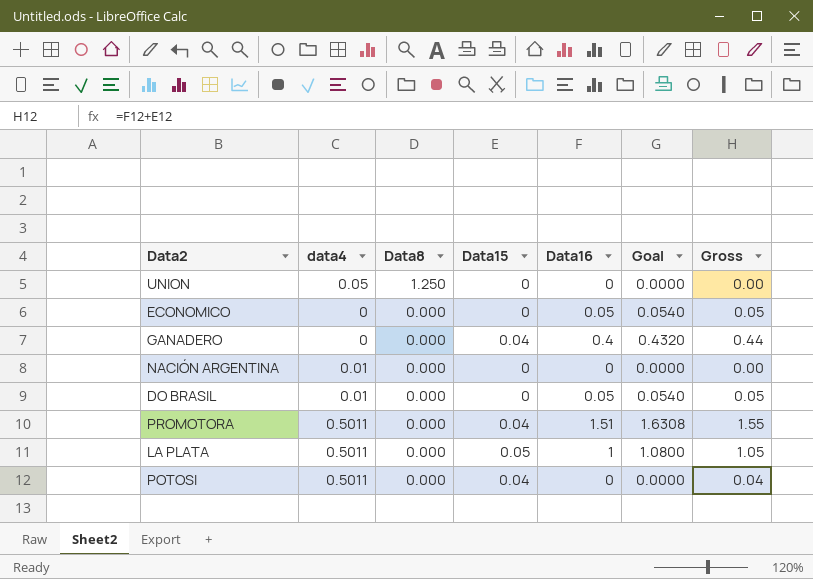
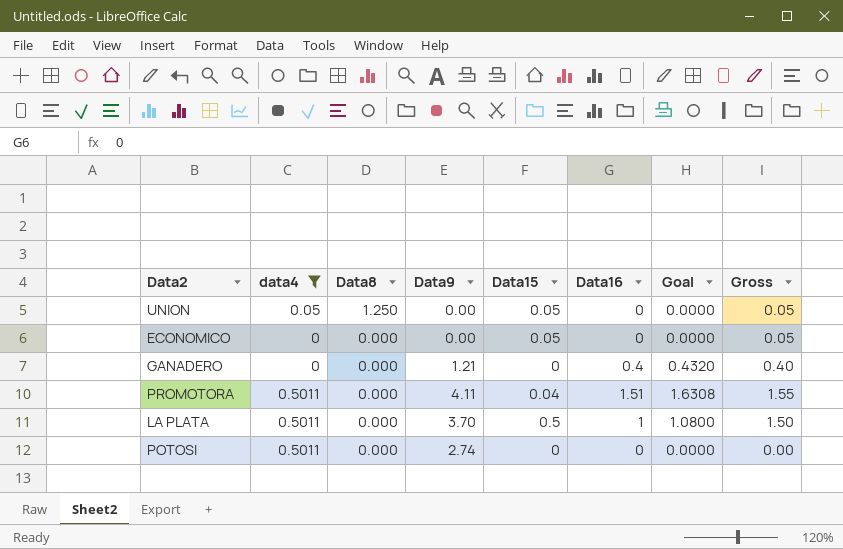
filter: none -> data4 != 0.01
column Data9 | position: none -> 4
UNION | Data15: 0 -> 0.05
UNION | Gross: 0.00 -> 0.05
ECONOMICO | Data15: 0 -> 0.05
ECONOMICO | Data16: 0.05 -> 0
ECONOMICO | Goal: 0.0540 -> 0.0000
GANADERO | Data15: 0.04 -> 0
GANADERO | Gross: 0.44 -> 0.40
LA PLATA | Data15: 0.05 -> 0.5
LA PLATA | Gross: 1.05 -> 1.50
POTOSI | Data15: 0.04 -> 0
POTOSI | Gross: 0.04 -> 0.00

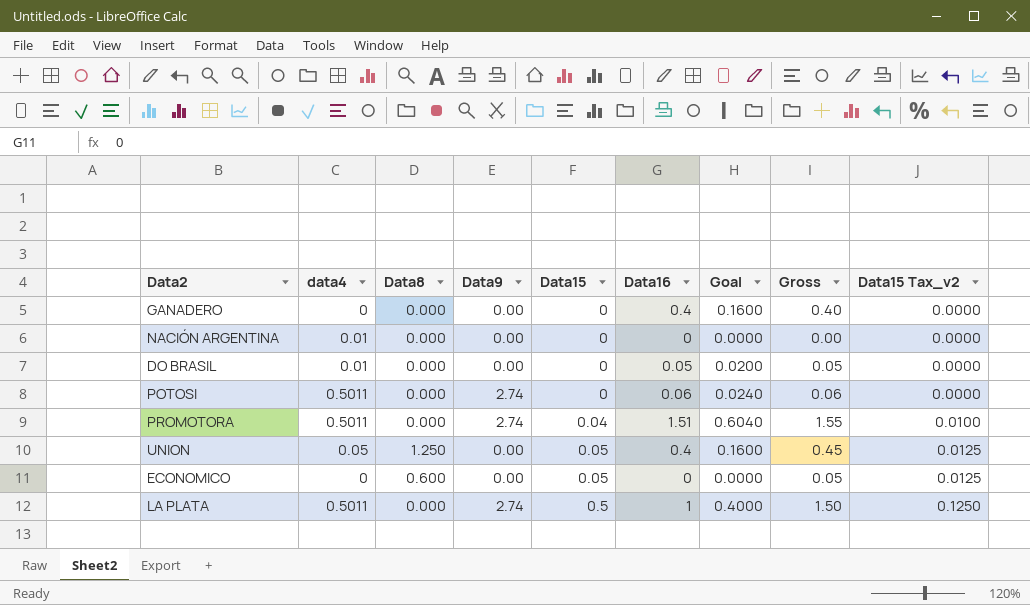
filter: data4 != 0.01 -> none
row order: Data8 descending -> Data15 ascending
column Goal | formula: [Data16] * 1.08 -> [Data16] * 0.4
column Data15 Tax_v2 | formula: none -> [Data15] * 0.25
GANADERO | Data9: 1.21 -> 0.00
POTOSI | Data16: 0 -> 0.06
POTOSI | Gross: 0.00 -> 0.06
PROMOTORA | Data9: 4.11 -> 2.74
UNION | Data16: 0 -> 0.4
UNION | Gross: 0.05 -> 0.45
ECONOMICO | Data8: 0.000 -> 0.600
LA PLATA | Data9: 3.70 -> 2.74

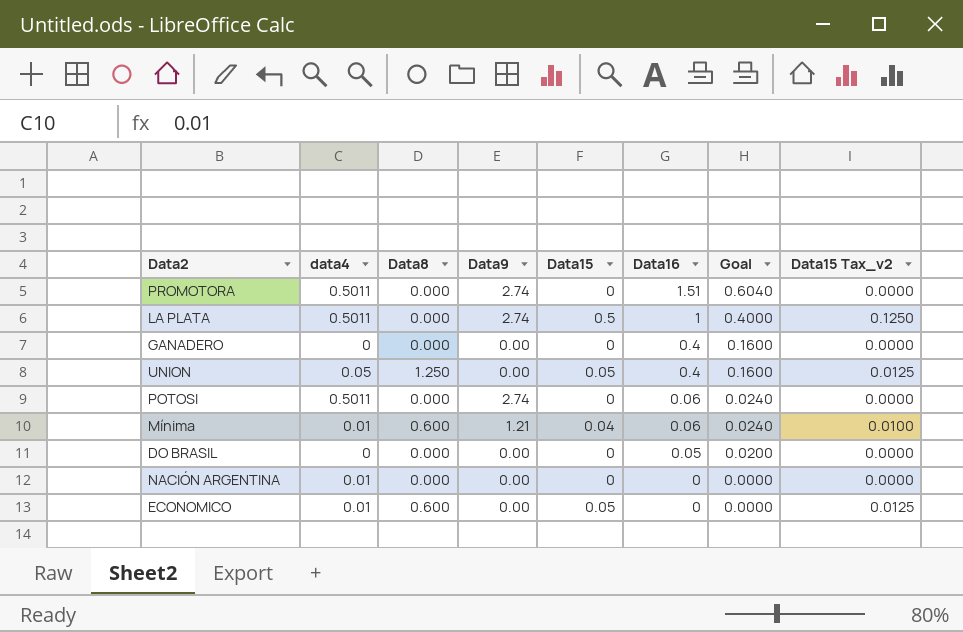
row order: Data15 ascending -> Data16 descending
column Gross | formula: [Data15] + [Data16] -> none
PROMOTORA | Data15: 0.04 -> 0
PROMOTORA | Data15 Tax_v2: 0.0100 -> 0.0000
row Mínima: none -> 0.01 | 0.600 | 1.21 | 0.04 | 0.06 | 0.0240 | 0.0100
DO BRASIL | data4: 0.01 -> 0
ECONOMICO | data4: 0 -> 0.01

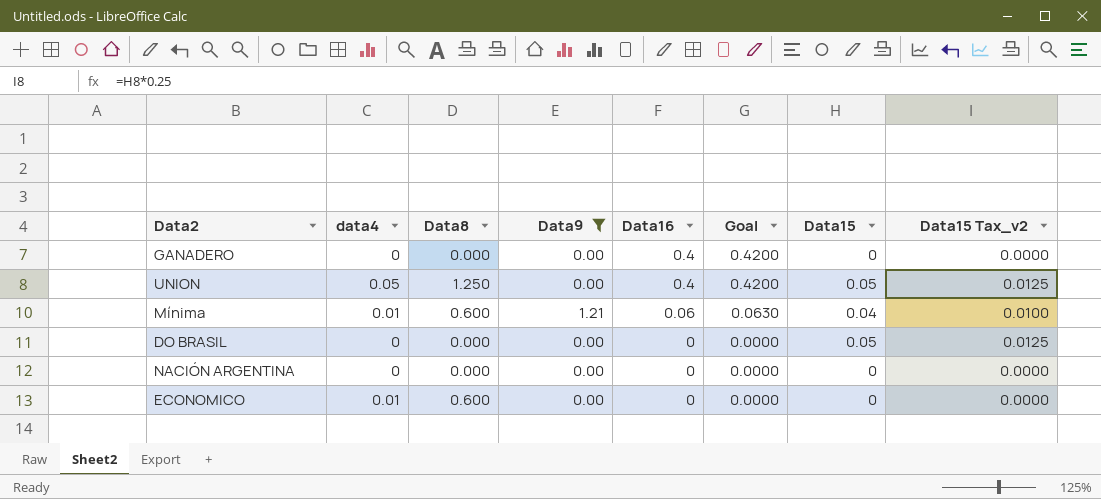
filter: none -> Data9 != 2.74
column Goal | formula: [Data16] * 0.4 -> [Data16] * 1.05
column Data15 | position: 5 -> 7
DO BRASIL | Data16: 0.05 -> 0
DO BRASIL | Data15: 0 -> 0.05
DO BRASIL | Data15 Tax_v2: 0.0000 -> 0.0125
NACIÓN ARGENTINA | data4: 0.01 -> 0
ECONOMICO | Data15: 0.05 -> 0
ECONOMICO | Data15 Tax_v2: 0.0125 -> 0.0000

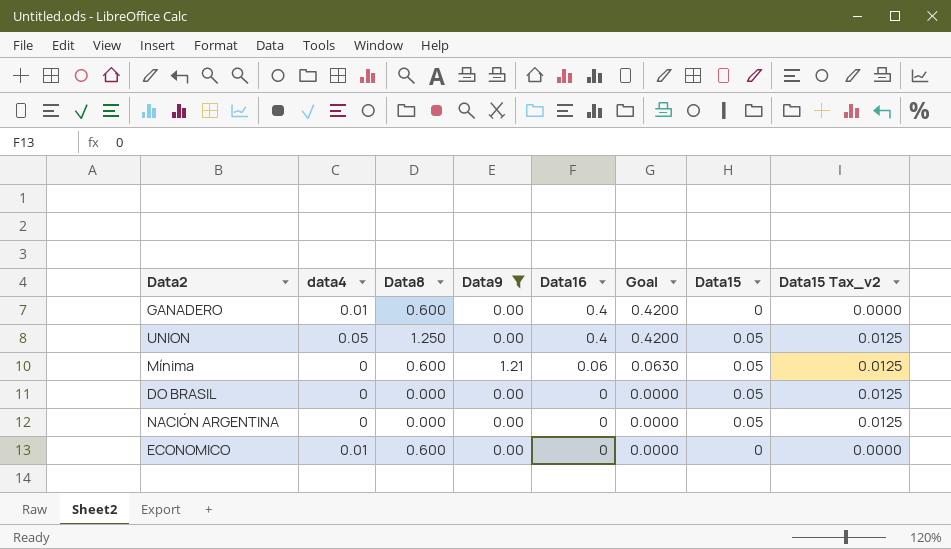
GANADERO | data4: 0 -> 0.01
GANADERO | Data8: 0.000 -> 0.600
Mínima | data4: 0.01 -> 0
Mínima | Data15: 0.04 -> 0.05
Mínima | Data15 Tax_v2: 0.0100 -> 0.0125
NACIÓN ARGENTINA | Data15: 0 -> 0.05
NACIÓN ARGENTINA | Data15 Tax_v2: 0.0000 -> 0.0125

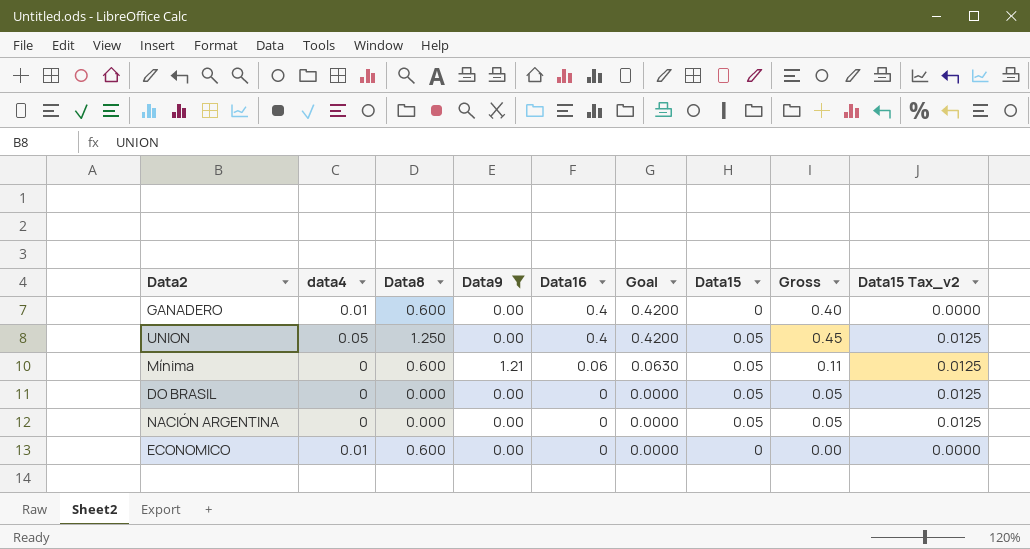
column Gross | formula: none -> [Data16] + [Data15]

